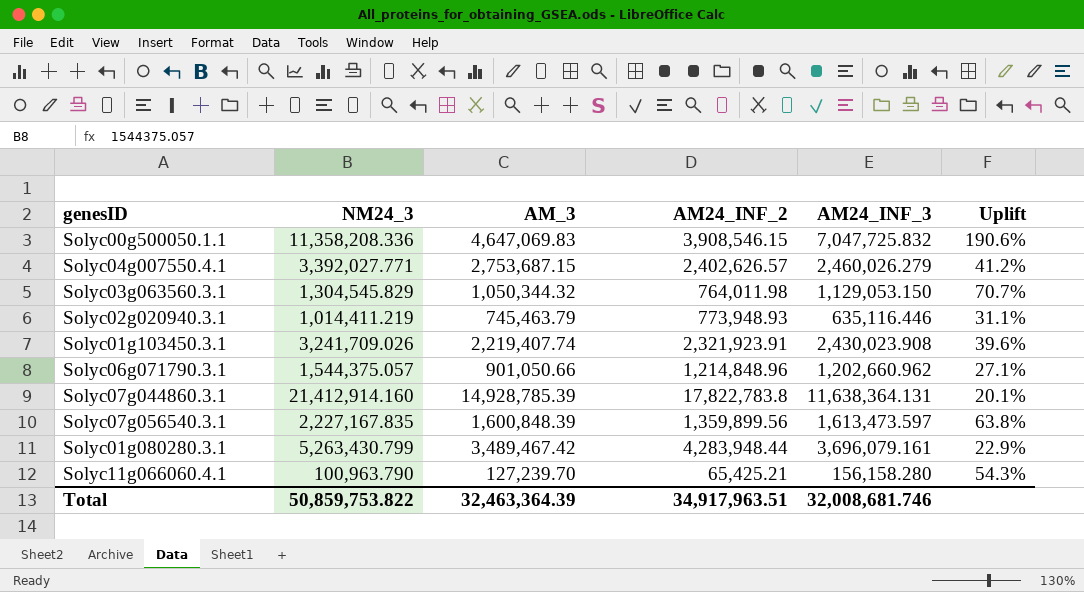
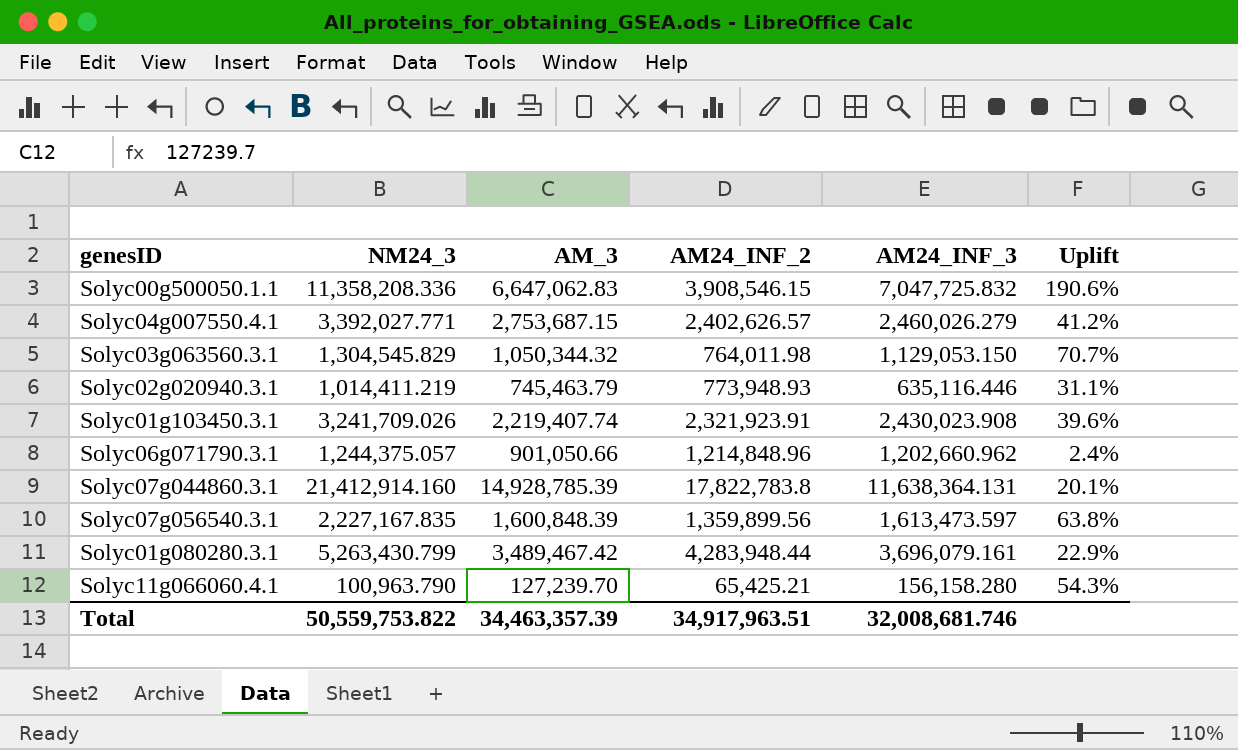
Solyc00g500050.1.1 | AM_3: 4,647,069.83 -> 6,647,062.83
Solyc06g071790.3.1 | NM24_3: 1,544,375.057 -> 1,244,375.057
Solyc06g071790.3.1 | Uplift: 27.1% -> 2.4%
Total | NM24_3: 50,859,753.822 -> 50,559,753.822
Total | AM_3: 32,463,364.39 -> 34,463,357.39

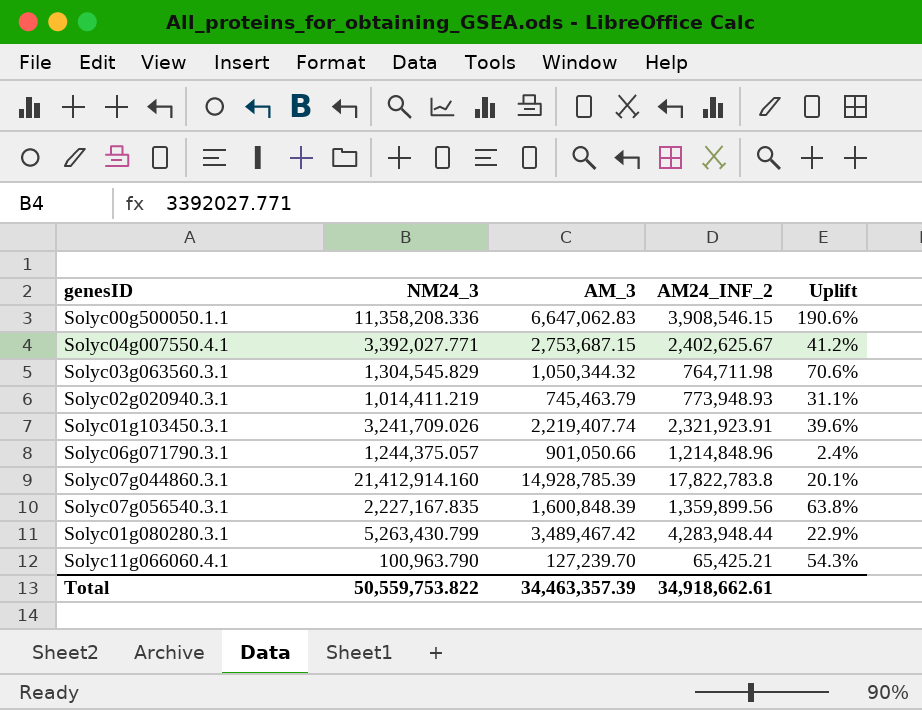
column AM24_INF_3 | position: 5 -> none
Solyc04g007550.4.1 | AM24_INF_2: 2,402,626.57 -> 2,402,625.67
Solyc03g063560.3.1 | AM24_INF_2: 764,011.98 -> 764,711.98
Solyc03g063560.3.1 | Uplift: 70.7% -> 70.6%
Total | AM24_INF_2: 34,917,963.51 -> 34,918,662.61

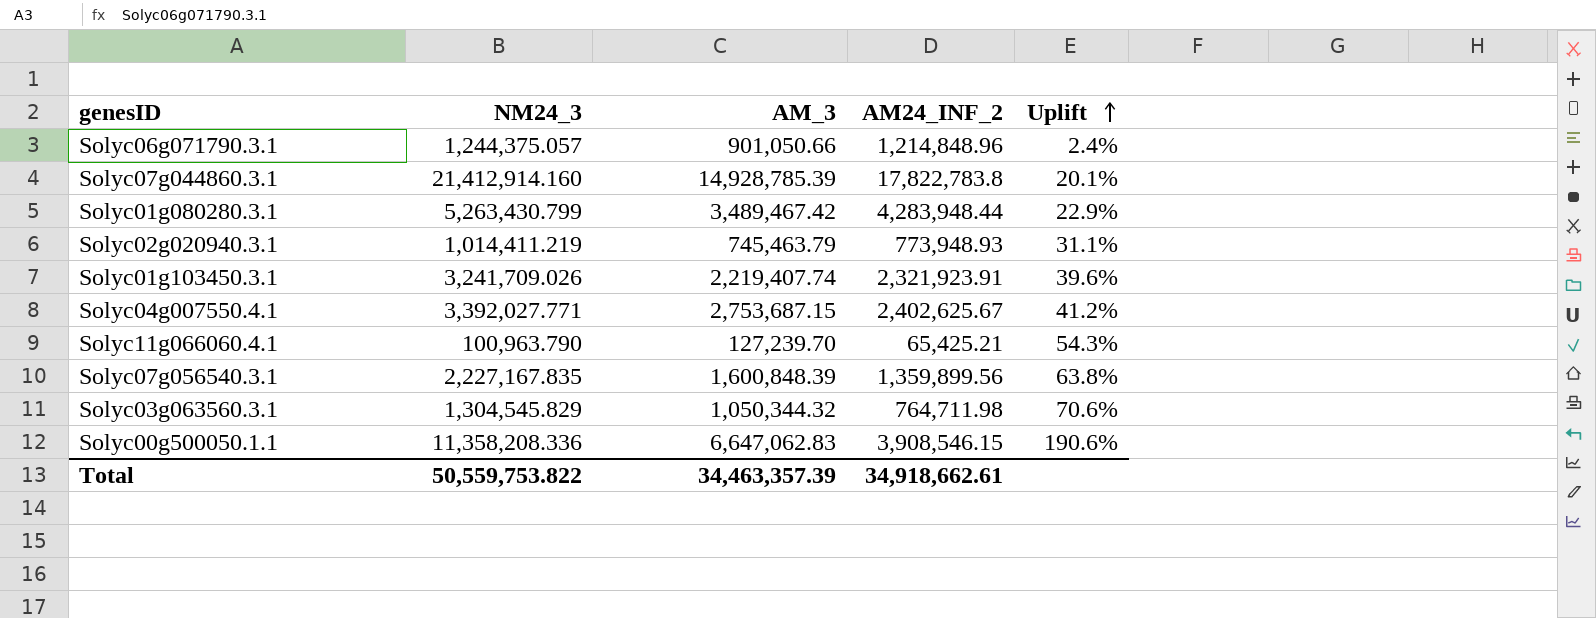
row order: none -> Uplift ascending

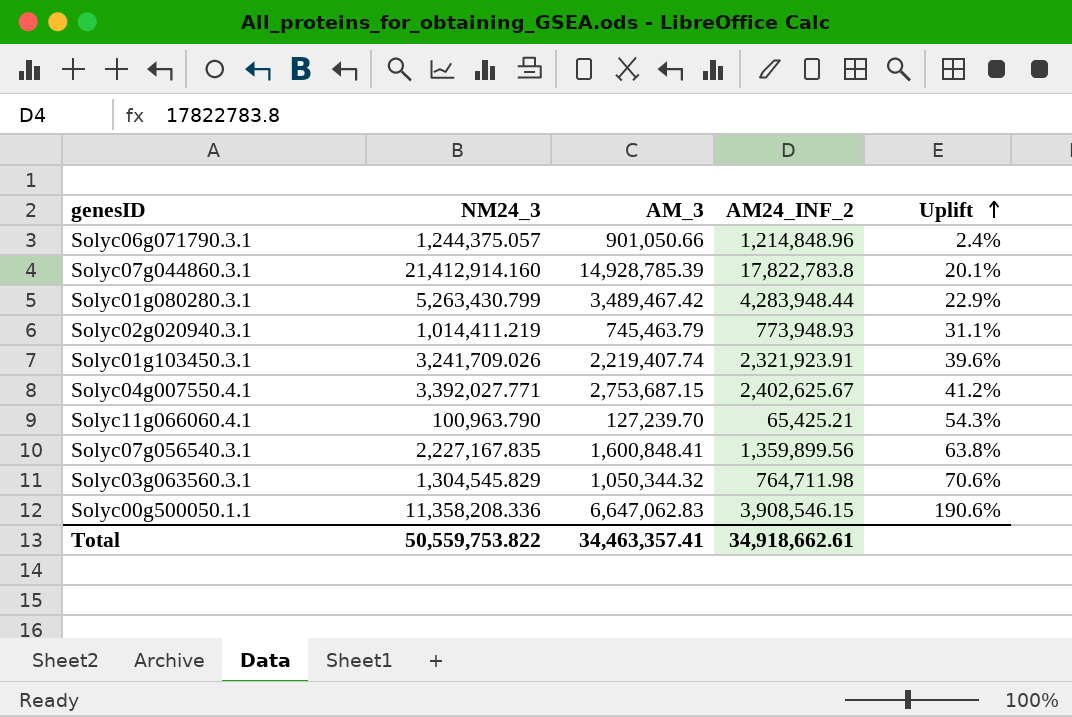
Solyc07g056540.3.1 | AM_3: 1,600,848.39 -> 1,600,848.41
Total | AM_3: 34,463,357.39 -> 34,463,357.41

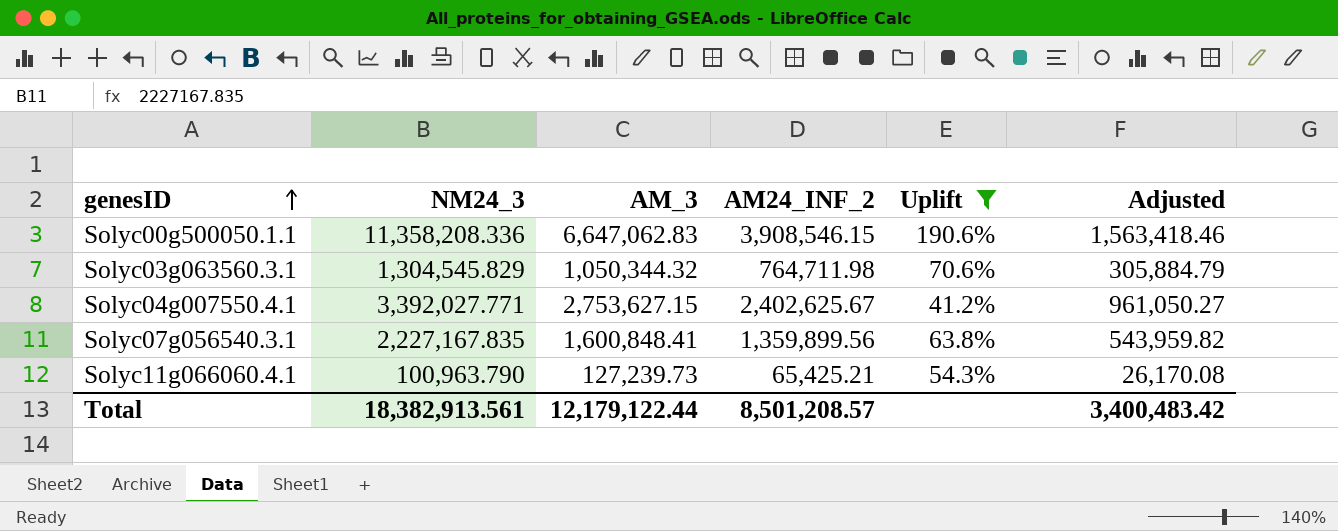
filter: none -> Uplift >= 41.2%
row order: Uplift ascending -> genesID ascending
column Adjusted | formula: none -> [AM24_INF_2] * 0.4
Solyc04g007550.4.1 | AM_3: 2,753,687.15 -> 2,753,627.15
Solyc11g066060.4.1 | AM_3: 127,239.70 -> 127,239.73
Total | NM24_3: 50,559,753.822 -> 18,382,913.561
Total | AM_3: 34,463,357.41 -> 12,179,122.44
Total | AM24_INF_2: 34,918,662.61 -> 8,501,208.57

